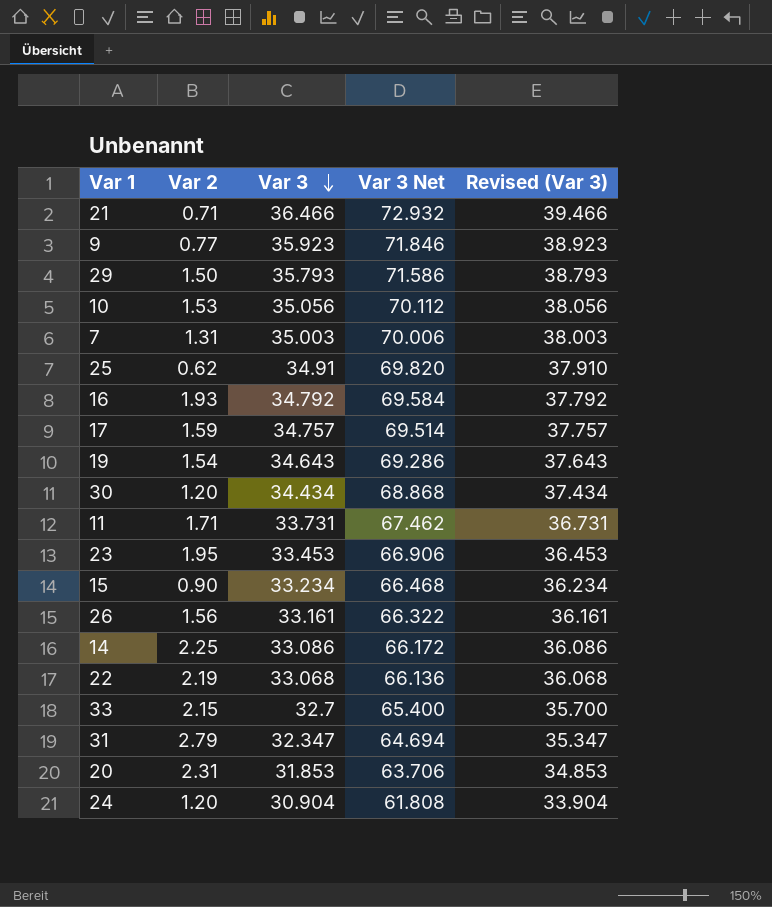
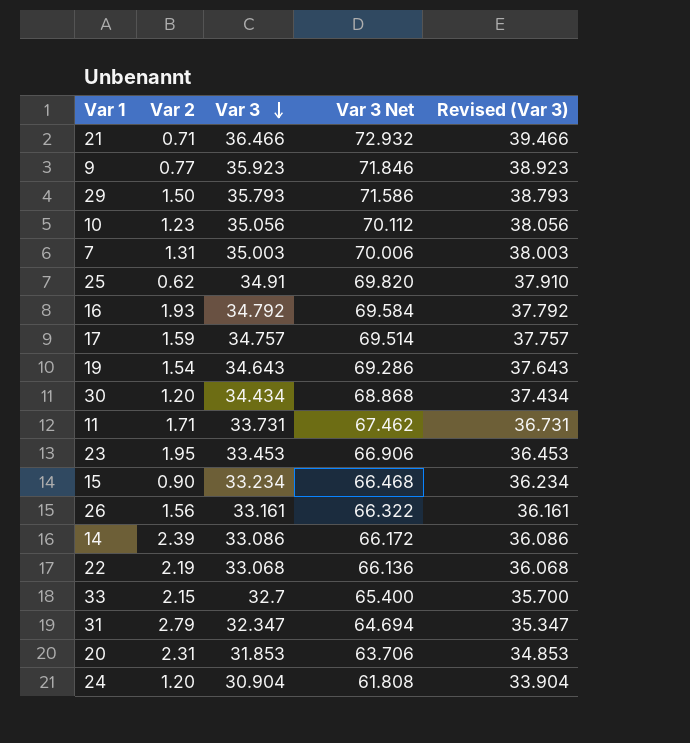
10 | Var 2: 1.53 -> 1.23
14 | Var 2: 2.25 -> 2.39

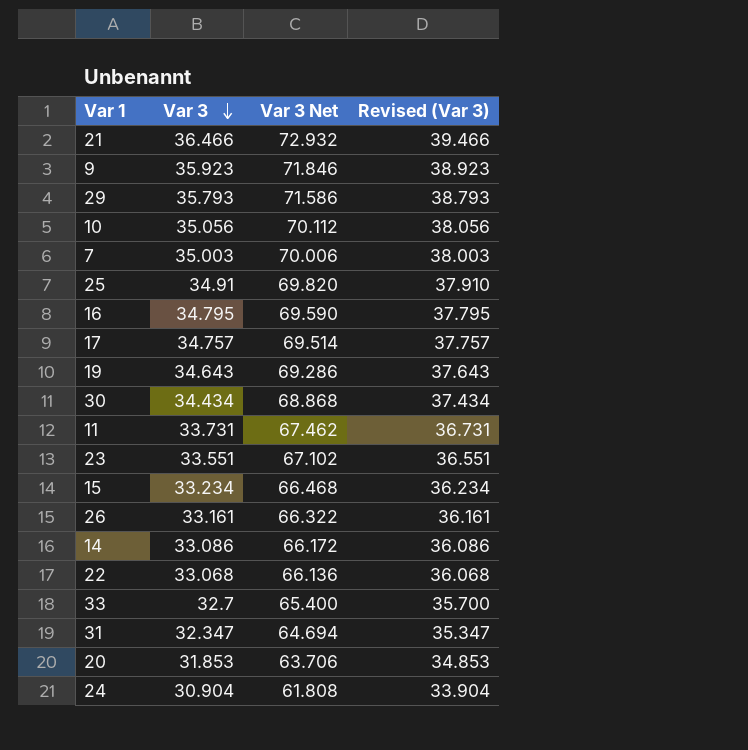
column Var 2 | position: 2 -> none
16 | Var 3: 34.792 -> 34.795
16 | Var 3 Net: 69.584 -> 69.590
16 | Revised (Var 3): 37.792 -> 37.795
23 | Var 3: 33.453 -> 33.551
23 | Var 3 Net: 66.906 -> 67.102
23 | Revised (Var 3): 36.453 -> 36.551

